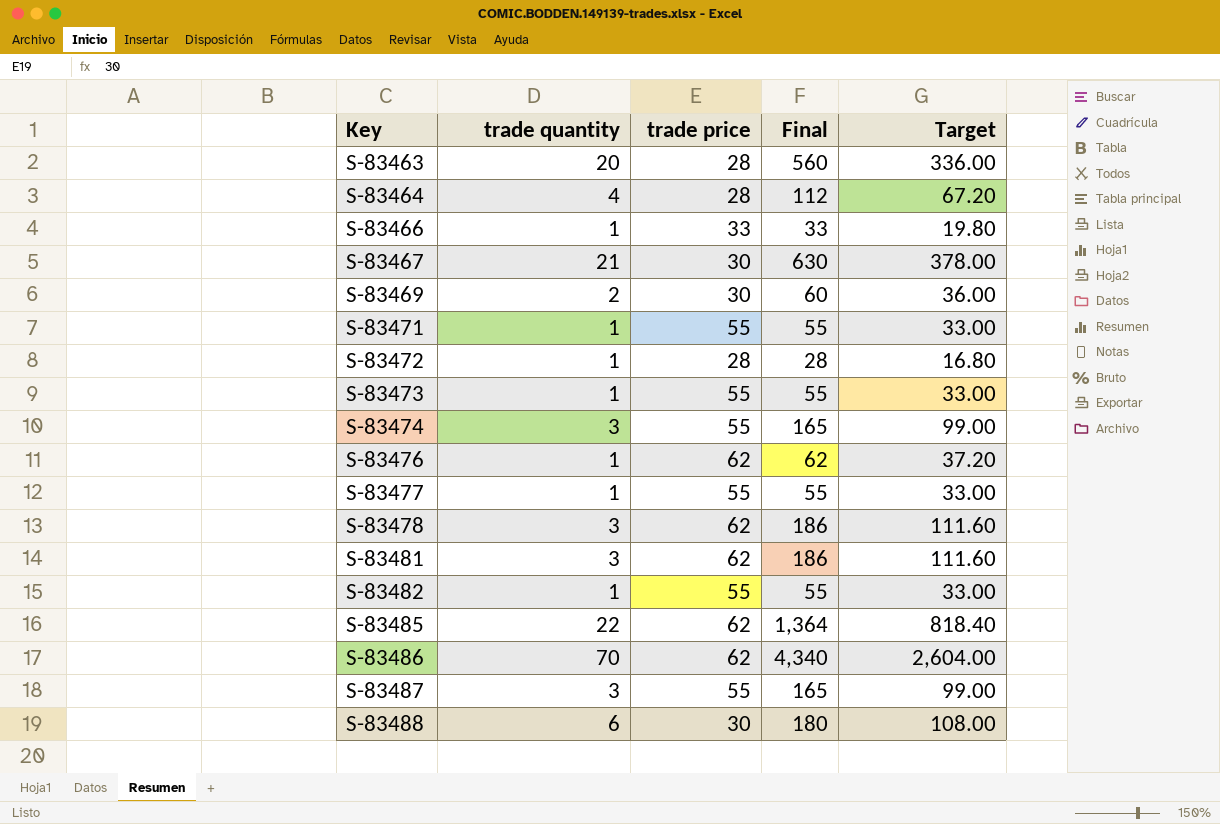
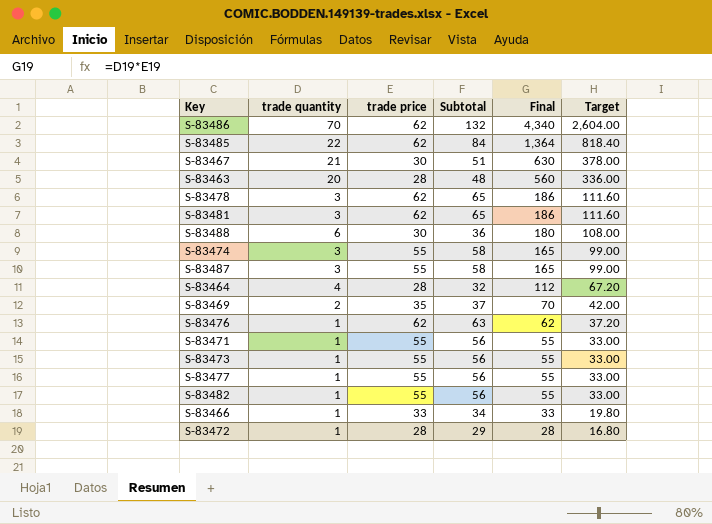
row order: Key ascending -> Final descending
column Subtotal | formula: none -> [trade quantity] + [trade price]
S-83469 | trade price: 30 -> 35
S-83469 | Final: 60 -> 70
S-83469 | Target: 36.00 -> 42.00

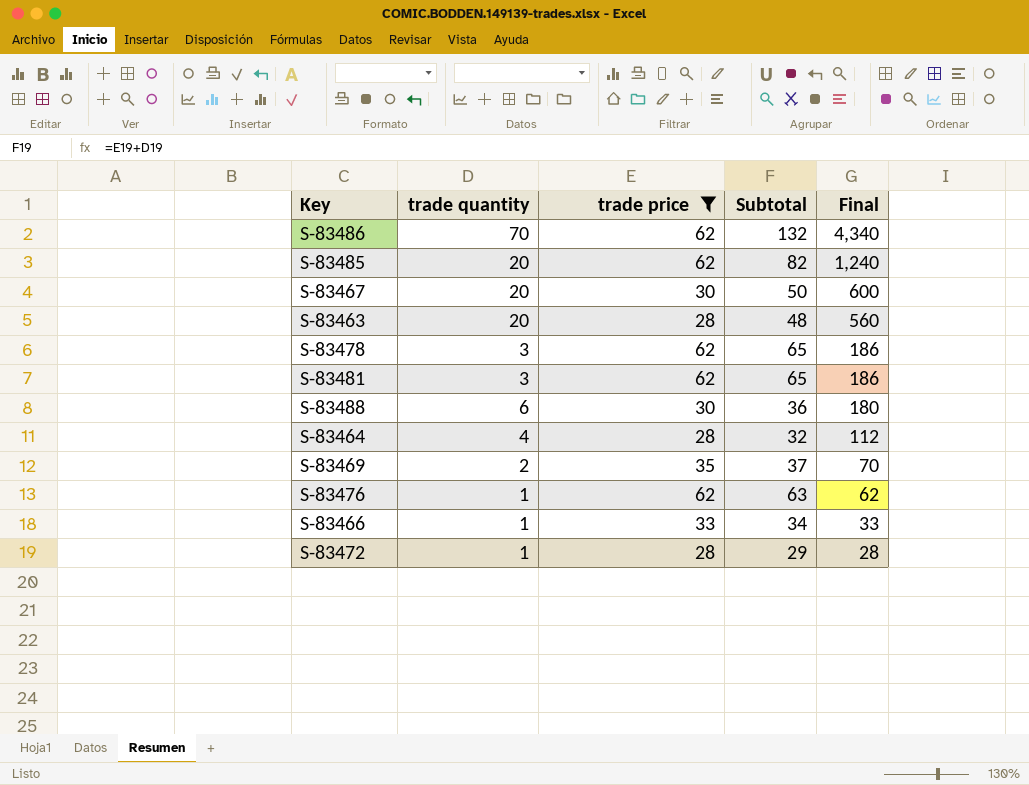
filter: none -> trade price != 55
column Target | formula: [Final] * 0.6 -> none
S-83485 | trade quantity: 22 -> 20
S-83485 | Subtotal: 84 -> 82
S-83485 | Final: 1,364 -> 1,240
S-83467 | trade quantity: 21 -> 20
S-83467 | Subtotal: 51 -> 50
S-83467 | Final: 630 -> 600

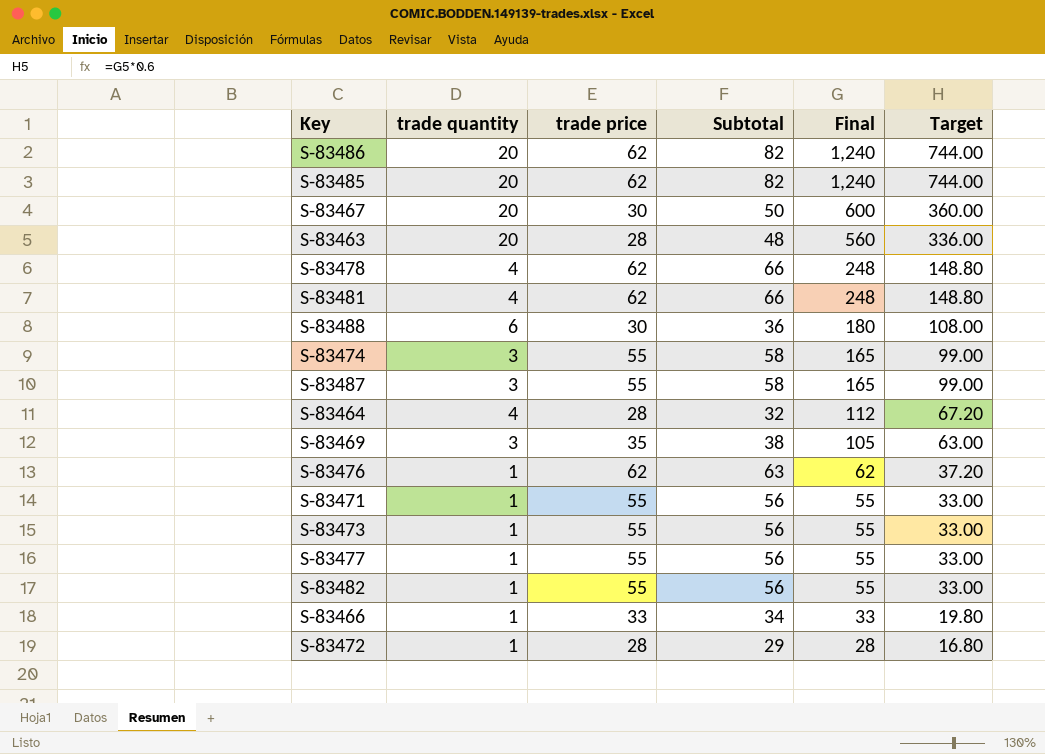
filter: trade price != 55 -> none
column Target | formula: none -> [Final] * 0.6
S-83486 | trade quantity: 70 -> 20
S-83486 | Subtotal: 132 -> 82
S-83486 | Final: 4,340 -> 1,240
S-83478 | trade quantity: 3 -> 4
S-83478 | Subtotal: 65 -> 66
S-83478 | Final: 186 -> 248
S-83481 | trade quantity: 3 -> 4
S-83481 | Subtotal: 65 -> 66
S-83481 | Final: 186 -> 248
S-83469 | trade quantity: 2 -> 3
S-83469 | Subtotal: 37 -> 38
S-83469 | Final: 70 -> 105

